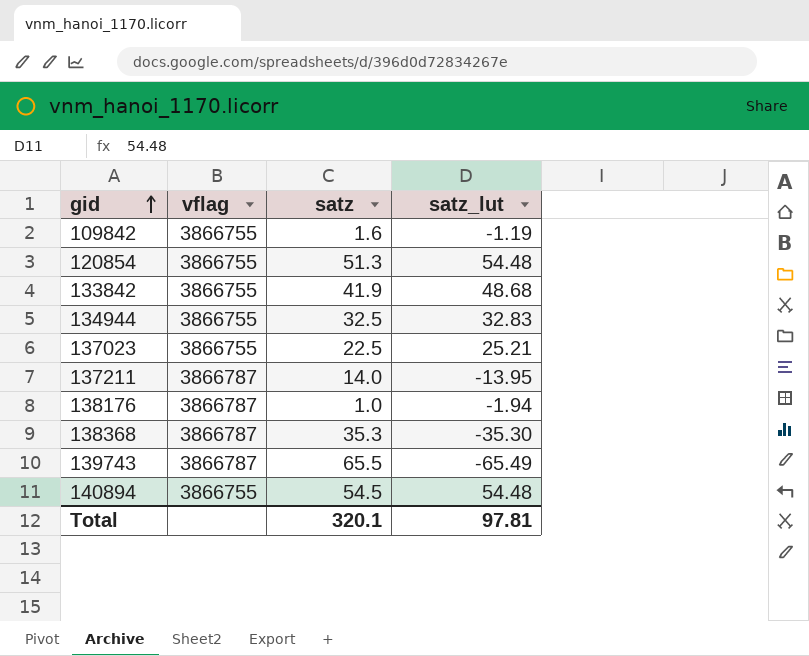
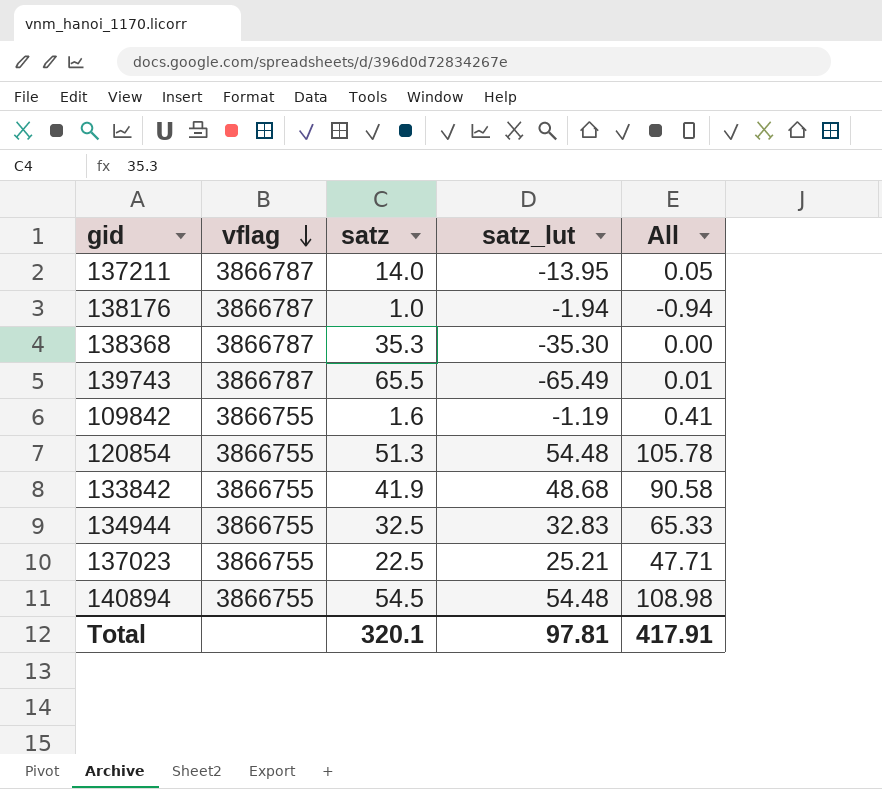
row order: gid ascending -> vflag descending
column All | formula: none -> [satz] + [satz_lut]

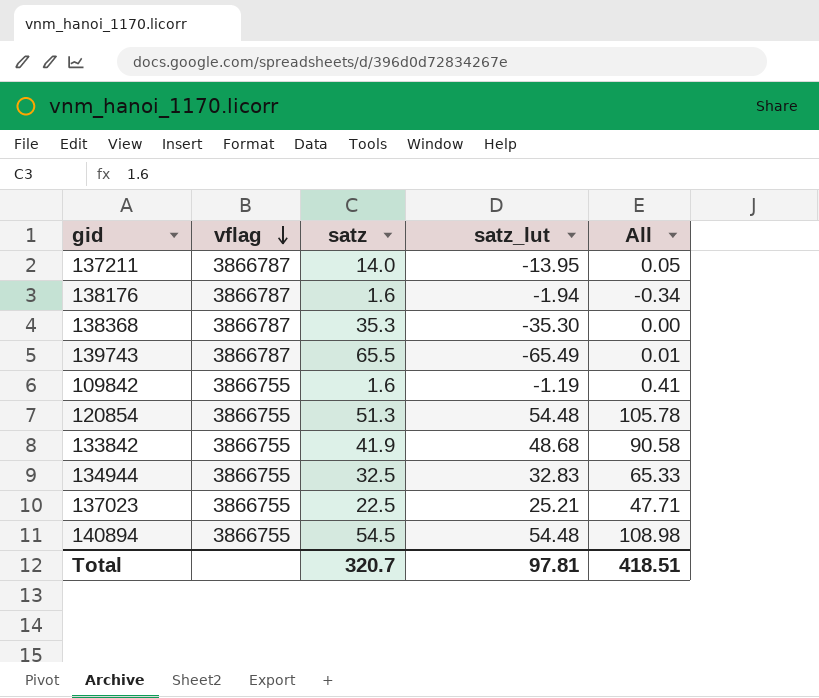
138176 | satz: 1.0 -> 1.6
138176 | All: -0.94 -> -0.34
Total | satz: 320.1 -> 320.7
Total | All: 417.91 -> 418.51

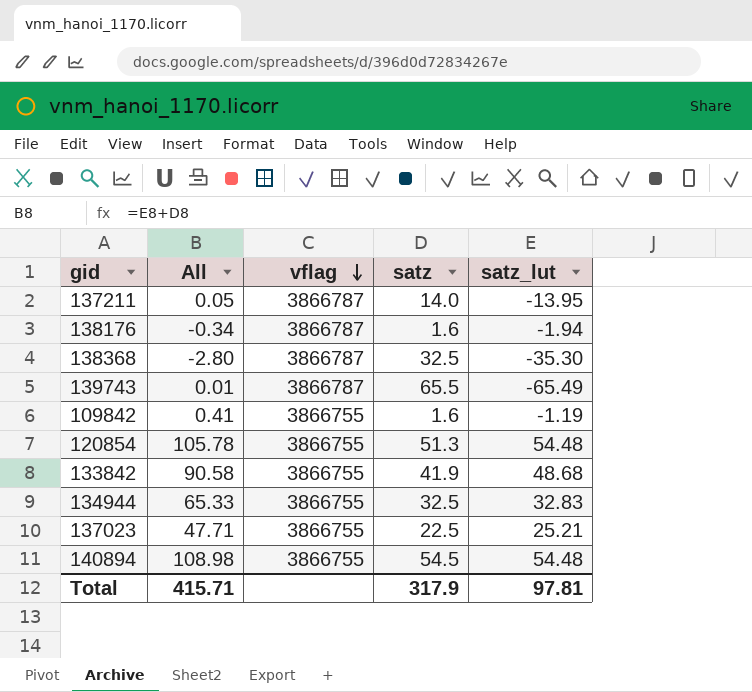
column All | position: 5 -> 2
138368 | All: 0.00 -> -2.80
138368 | satz: 35.3 -> 32.5
Total | All: 418.51 -> 415.71
Total | satz: 320.7 -> 317.9

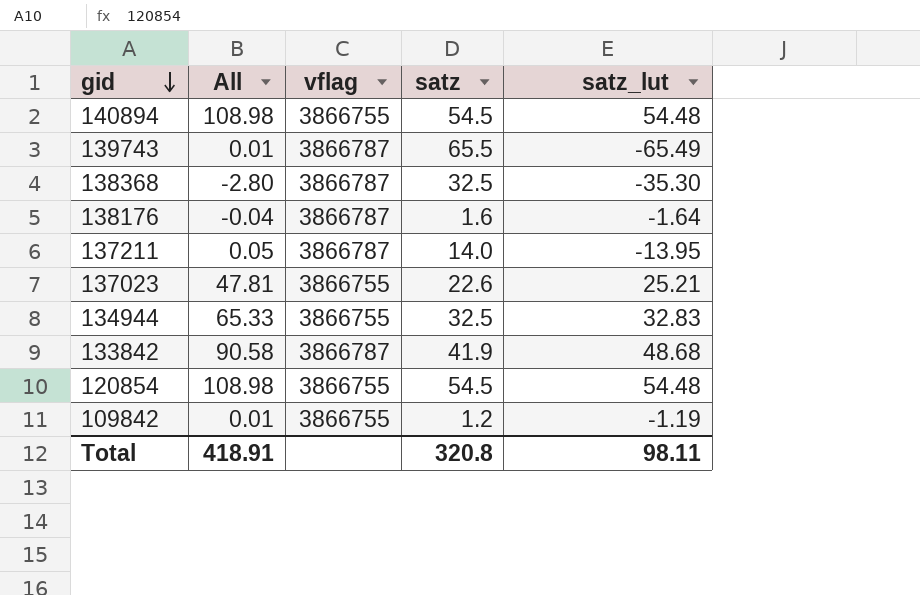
row order: vflag descending -> gid descending
138176 | All: -0.34 -> -0.04
138176 | satz_lut: -1.94 -> -1.64
137023 | All: 47.71 -> 47.81
137023 | satz: 22.5 -> 22.6
133842 | vflag: 3866755 -> 3866787
120854 | All: 105.78 -> 108.98
120854 | satz: 51.3 -> 54.5
109842 | All: 0.41 -> 0.01
109842 | satz: 1.6 -> 1.2
Total | All: 415.71 -> 418.91
Total | satz: 317.9 -> 320.8
Total | satz_lut: 97.81 -> 98.11

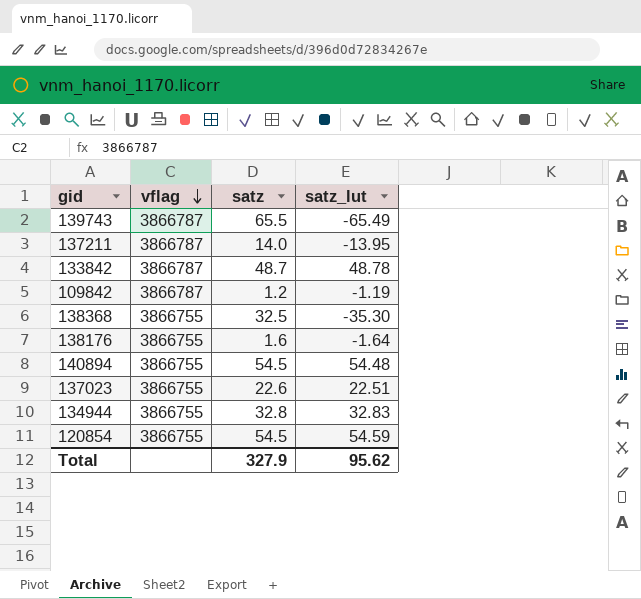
row order: gid descending -> vflag descending
column All | formula: [satz] + [satz_lut] -> none
133842 | satz: 41.9 -> 48.7
133842 | satz_lut: 48.68 -> 48.78
109842 | vflag: 3866755 -> 3866787
138368 | vflag: 3866787 -> 3866755
138176 | vflag: 3866787 -> 3866755
137023 | satz_lut: 25.21 -> 22.51
134944 | satz: 32.5 -> 32.8
120854 | satz_lut: 54.48 -> 54.59
Total | satz: 320.8 -> 327.9
Total | satz_lut: 98.11 -> 95.62

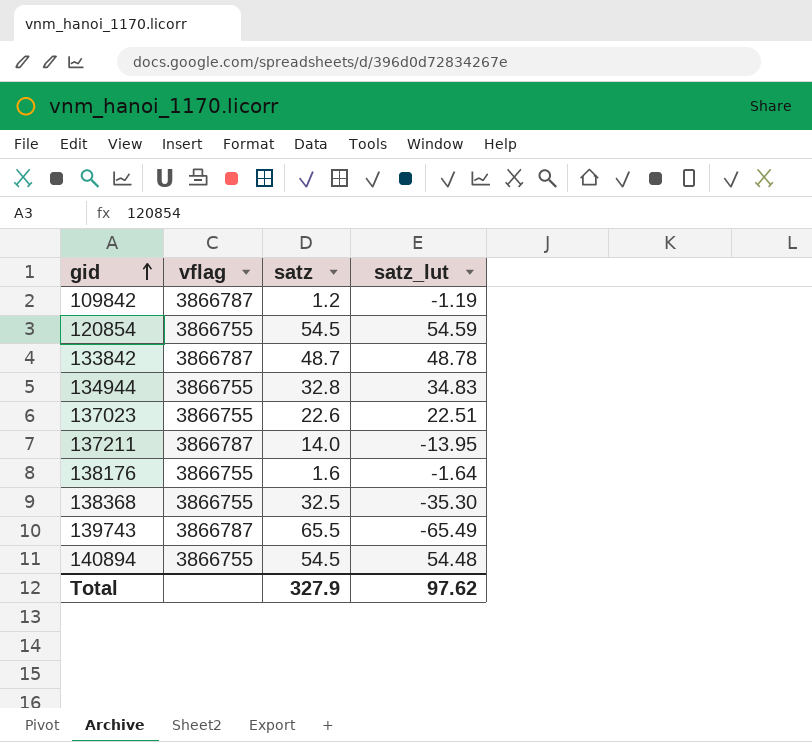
row order: vflag descending -> gid ascending
134944 | satz_lut: 32.83 -> 34.83
Total | satz_lut: 95.62 -> 97.62

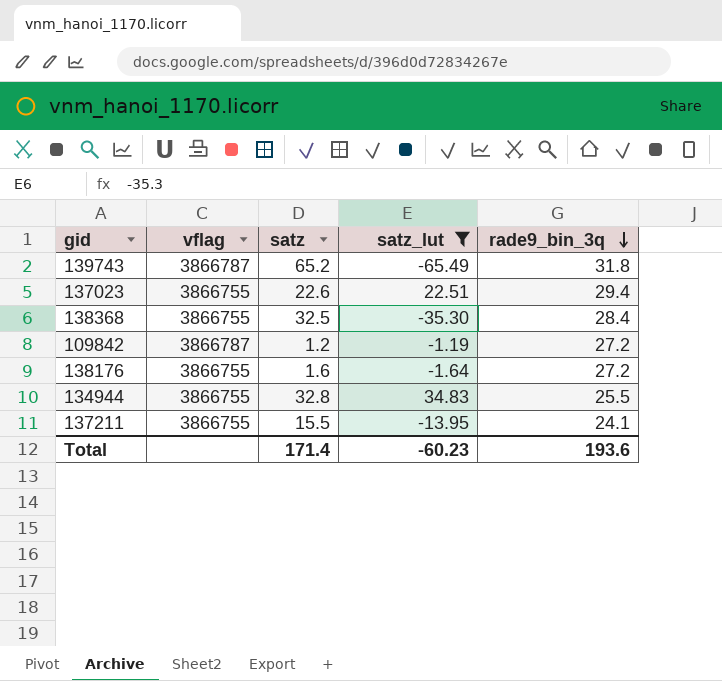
filter: none -> satz_lut <= 34.83
row order: gid ascending -> rade9_bin_3q descending
column rade9_bin_3q | position: none -> 5
139743 | satz: 65.5 -> 65.2
137211 | vflag: 3866787 -> 3866755
137211 | satz: 14.0 -> 15.5
Total | satz: 327.9 -> 171.4
Total | satz_lut: 97.62 -> -60.23

